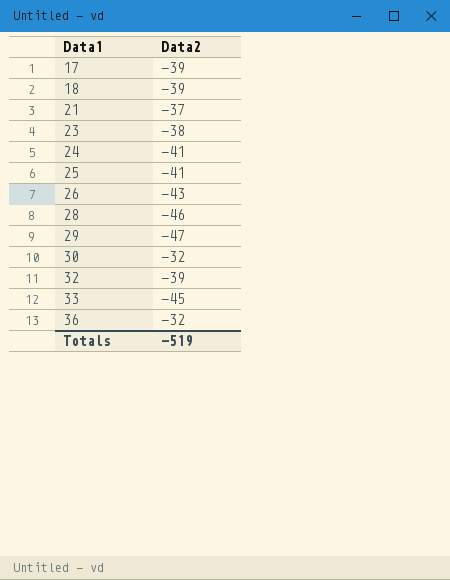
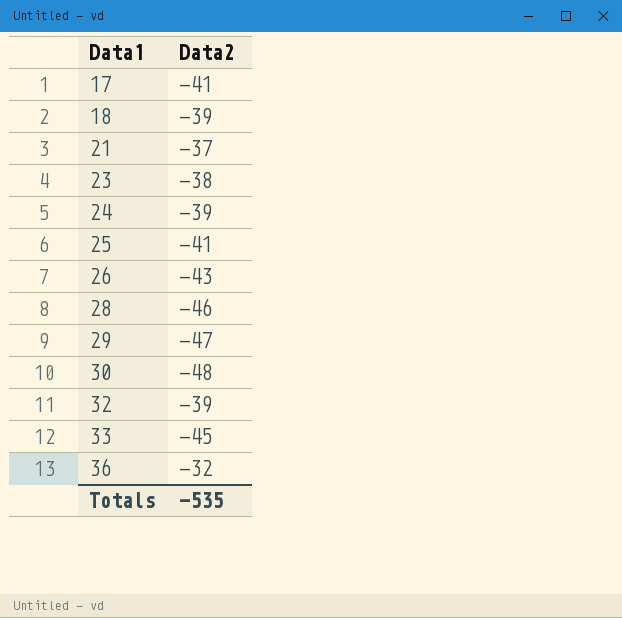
17 | Data2: -39 -> -41
24 | Data2: -41 -> -39
30 | Data2: -32 -> -48
Totals | Data2: -519 -> -535

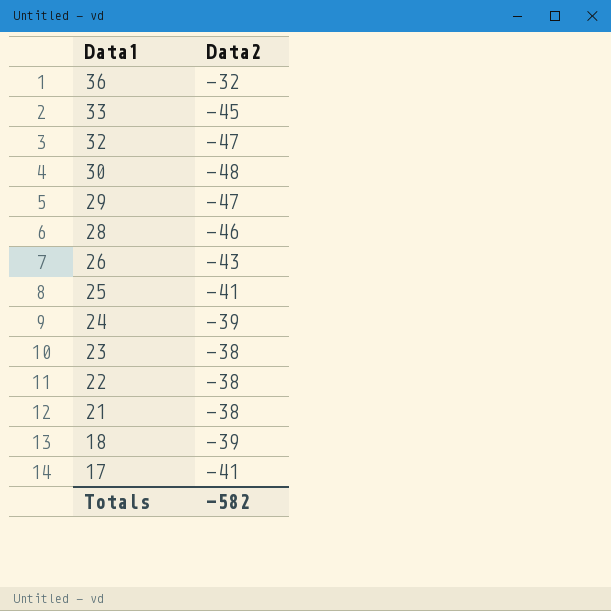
row order: Data1 ascending -> Data1 descending
32 | Data2: -39 -> -47
row 22: none -> -38
21 | Data2: -37 -> -38
Totals | Data2: -535 -> -582

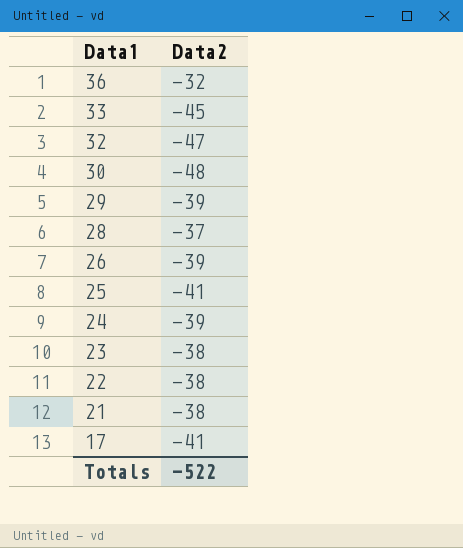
row 18: -39 -> none
29 | Data2: -47 -> -39
28 | Data2: -46 -> -37
26 | Data2: -43 -> -39
Totals | Data2: -582 -> -522

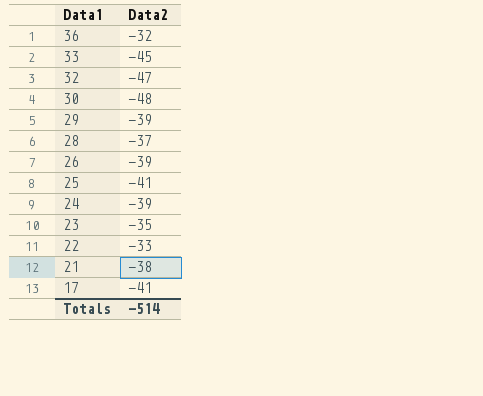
23 | Data2: -38 -> -35
22 | Data2: -38 -> -33
Totals | Data2: -522 -> -514

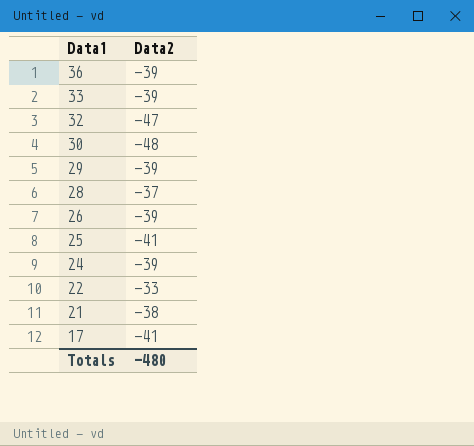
row 23: -35 -> none
36 | Data2: -32 -> -39
33 | Data2: -45 -> -39
Totals | Data2: -514 -> -480

